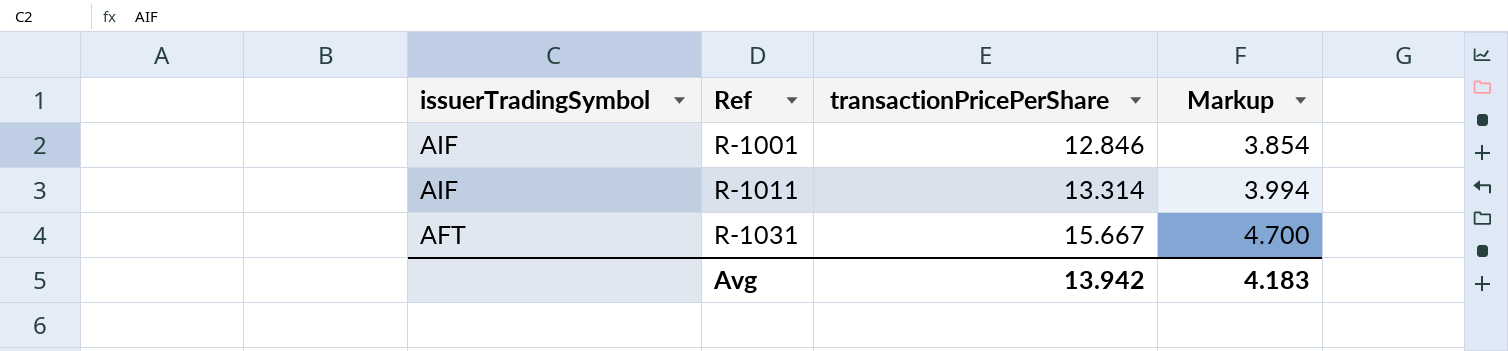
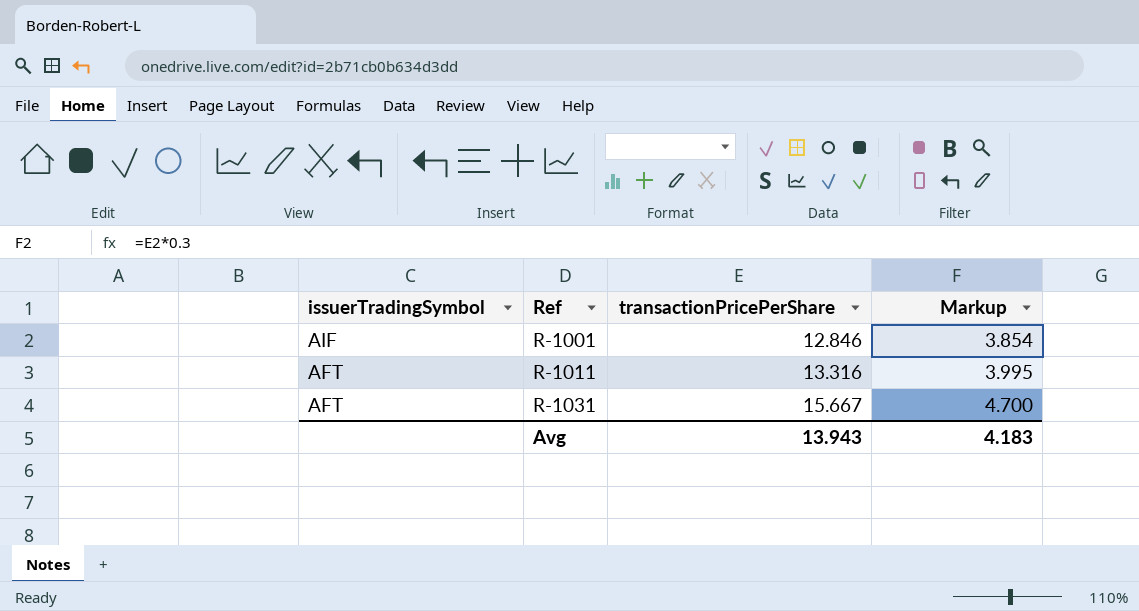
R-1011 | issuerTradingSymbol: AIF -> AFT
R-1011 | transactionPricePerShare: 13.314 -> 13.316
R-1011 | Markup: 3.994 -> 3.995
Avg | transactionPricePerShare: 13.942 -> 13.943

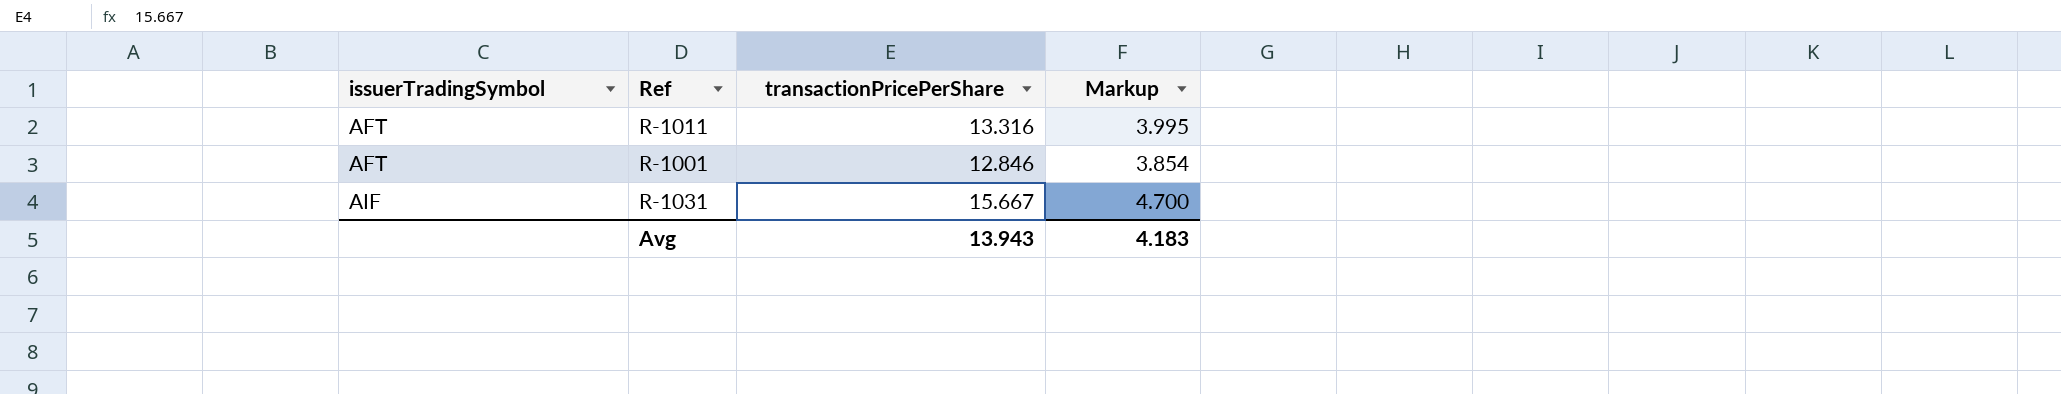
row order: issuerTradingSymbol descending -> issuerTradingSymbol ascending
R-1001 | issuerTradingSymbol: AIF -> AFT
R-1031 | issuerTradingSymbol: AFT -> AIF

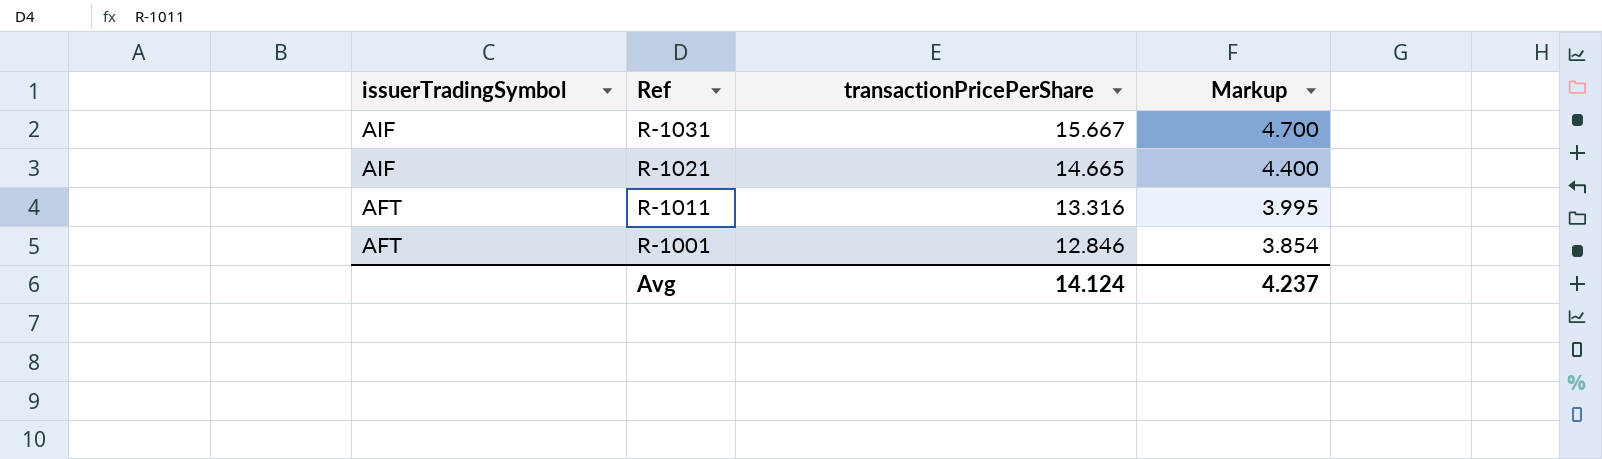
row order: issuerTradingSymbol ascending -> issuerTradingSymbol descending
row R-1021: none -> AIF | 14.665 | 4.400
Avg | transactionPricePerShare: 13.943 -> 14.124
Avg | Markup: 4.183 -> 4.237

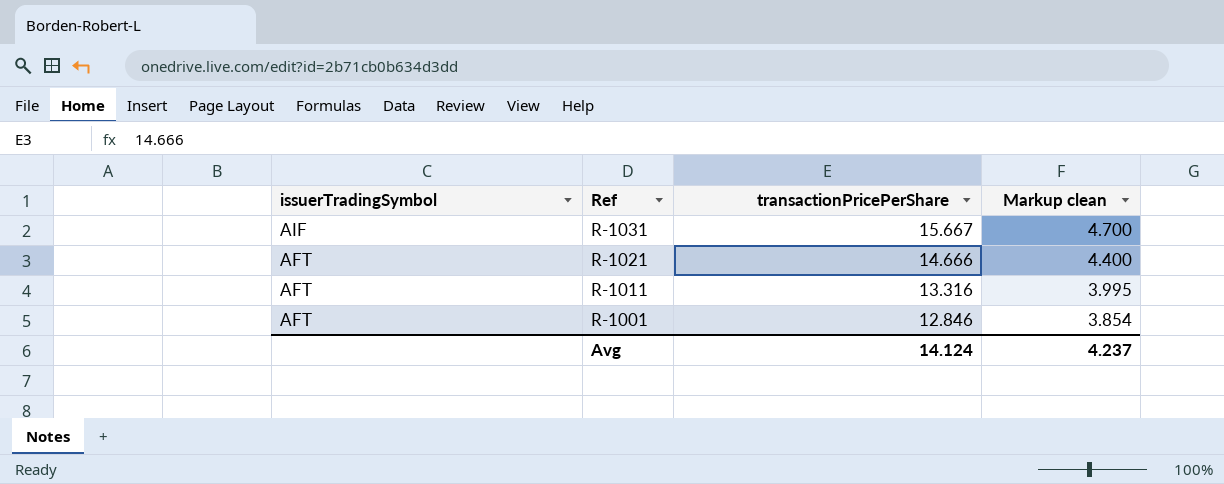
column name: Markup -> Markup clean
R-1021 | issuerTradingSymbol: AIF -> AFT
R-1021 | transactionPricePerShare: 14.665 -> 14.666

